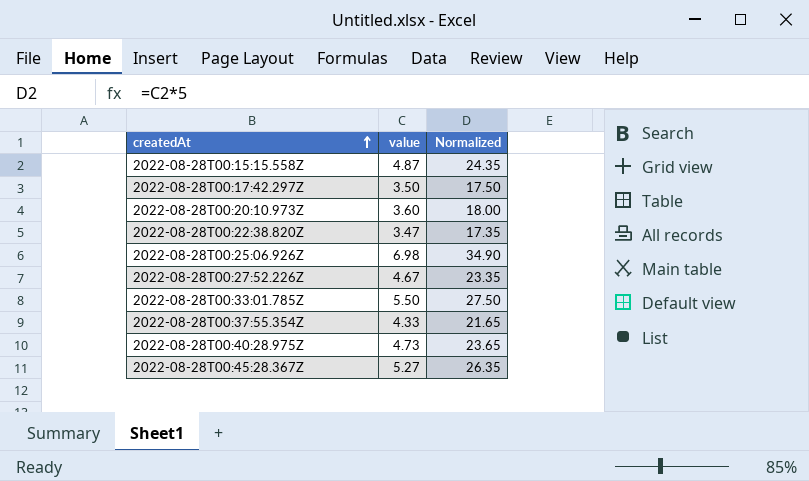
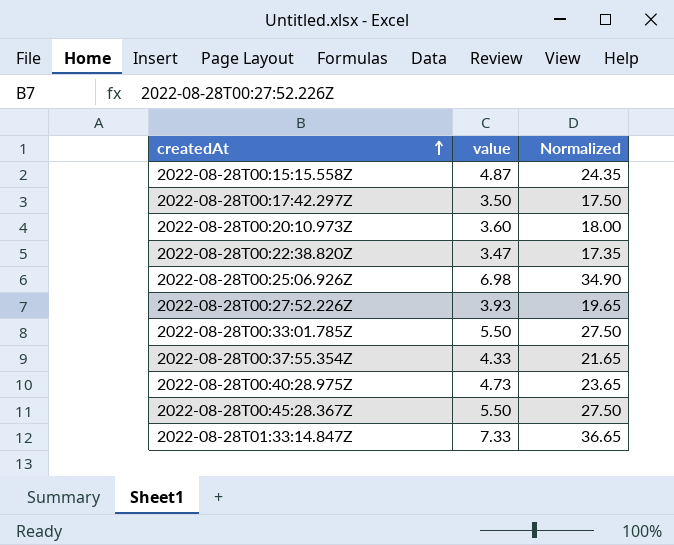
2022-08-28T00:27:52.226Z | value: 4.67 -> 3.93
2022-08-28T00:27:52.226Z | Normalized: 23.35 -> 19.65
2022-08-28T00:45:28.367Z | value: 5.27 -> 5.50
2022-08-28T00:45:28.367Z | Normalized: 26.35 -> 27.50
row 2022-08-28T01:33:14.847Z: none -> 7.33 | 36.65

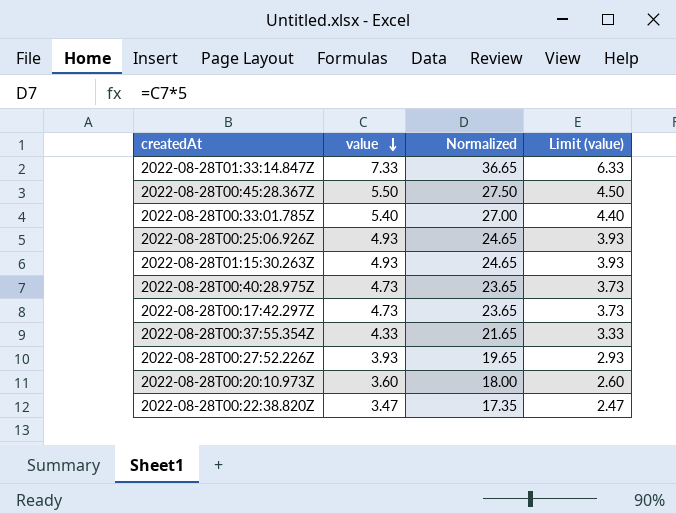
row order: createdAt ascending -> value descending
column Limit (value) | formula: none -> [value] - 1
row 2022-08-28T00:15:15.558Z: 4.87 | 24.35 -> none
2022-08-28T00:33:01.785Z | value: 5.50 -> 5.40
2022-08-28T00:33:01.785Z | Normalized: 27.50 -> 27.00
2022-08-28T00:25:06.926Z | value: 6.98 -> 4.93
2022-08-28T00:25:06.926Z | Normalized: 34.90 -> 24.65
row 2022-08-28T01:15:30.263Z: none -> 4.93 | 24.65 | 3.93
2022-08-28T00:17:42.297Z | value: 3.50 -> 4.73
2022-08-28T00:17:42.297Z | Normalized: 17.50 -> 23.65

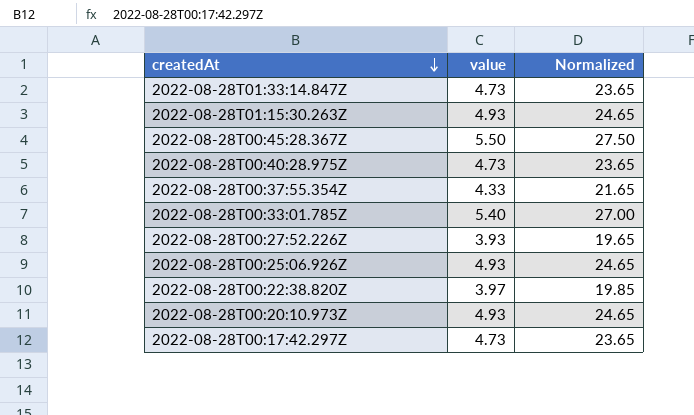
row order: value descending -> createdAt descending
column Limit (value) | formula: [value] - 1 -> none
2022-08-28T01:33:14.847Z | value: 7.33 -> 4.73
2022-08-28T01:33:14.847Z | Normalized: 36.65 -> 23.65
2022-08-28T00:22:38.820Z | value: 3.47 -> 3.97
2022-08-28T00:22:38.820Z | Normalized: 17.35 -> 19.85
2022-08-28T00:20:10.973Z | value: 3.60 -> 4.93
2022-08-28T00:20:10.973Z | Normalized: 18.00 -> 24.65

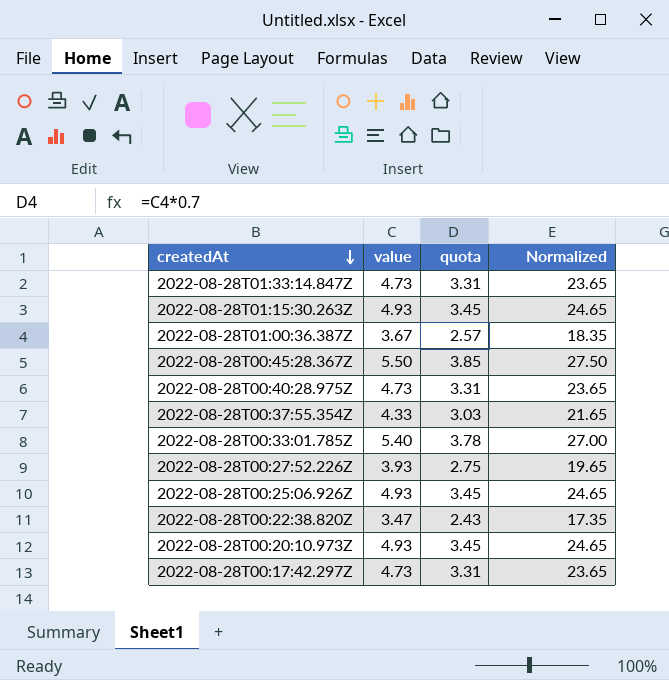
column quota | formula: none -> [value] * 0.7
row 2022-08-28T01:00:36.387Z: none -> 3.67 | 2.57 | 18.35
2022-08-28T00:22:38.820Z | value: 3.97 -> 3.47
2022-08-28T00:22:38.820Z | Normalized: 19.85 -> 17.35

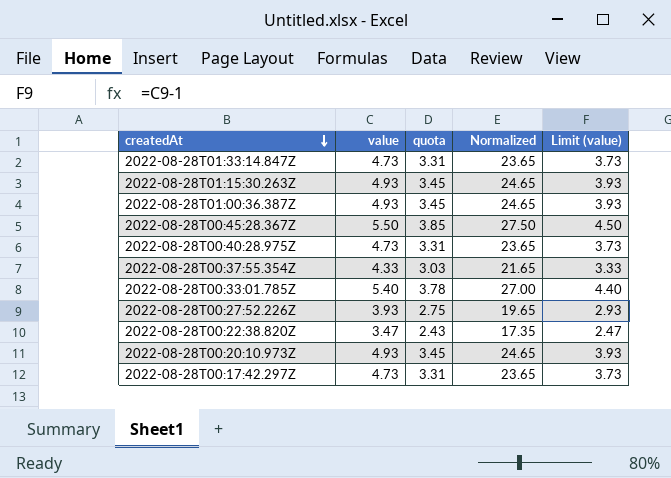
column Limit (value) | formula: none -> [value] - 1
row 2022-08-28T00:25:06.926Z: 4.93 | 3.45 | 24.65 -> none
2022-08-28T01:00:36.387Z | value: 3.67 -> 4.93
2022-08-28T01:00:36.387Z | quota: 2.57 -> 3.45
2022-08-28T01:00:36.387Z | Normalized: 18.35 -> 24.65

